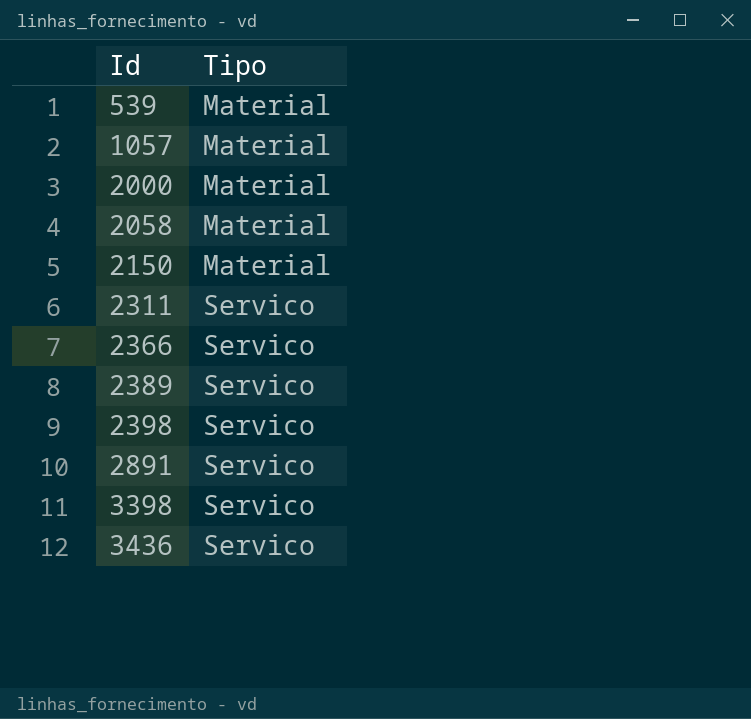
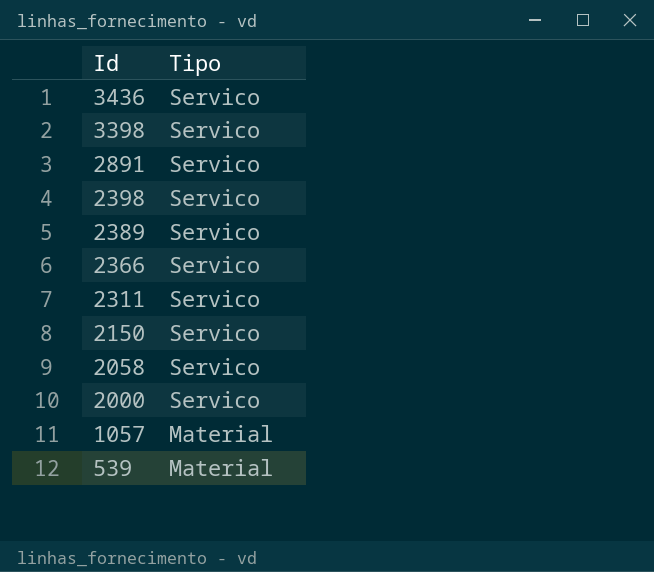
row order: Id ascending -> Id descending
2150 | Tipo: Material -> Servico
2058 | Tipo: Material -> Servico
2000 | Tipo: Material -> Servico

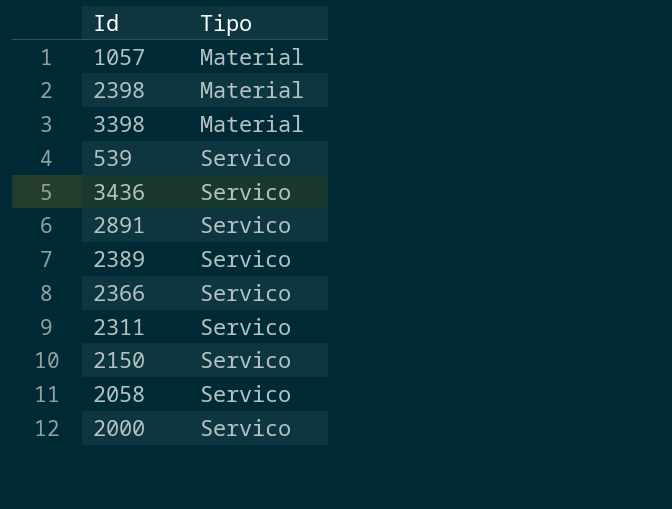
row order: Id descending -> Tipo ascending
2398 | Tipo: Servico -> Material
3398 | Tipo: Servico -> Material
539 | Tipo: Material -> Servico

